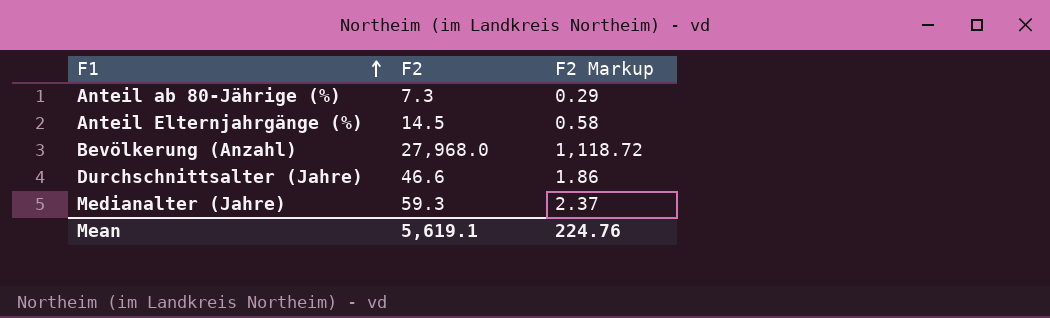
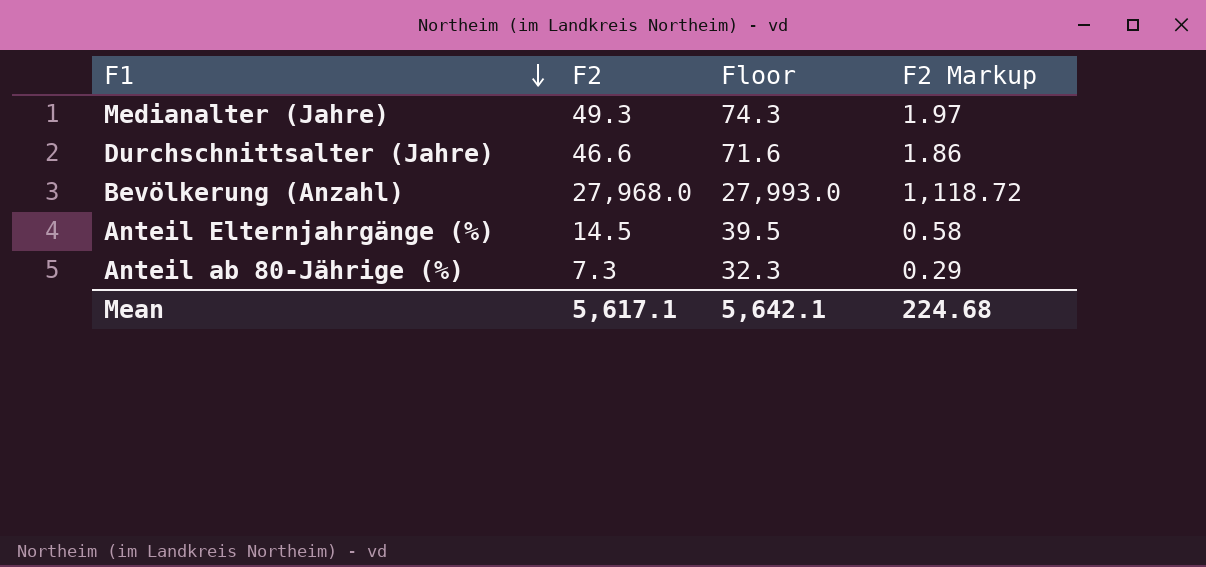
row order: F1 ascending -> F1 descending
column Floor | formula: none -> [F2] + 25
Medianalter (Jahre) | F2: 59.3 -> 49.3
Medianalter (Jahre) | F2 Markup: 2.37 -> 1.97
Mean | F2: 5,619.1 -> 5,617.1
Mean | F2 Markup: 224.76 -> 224.68

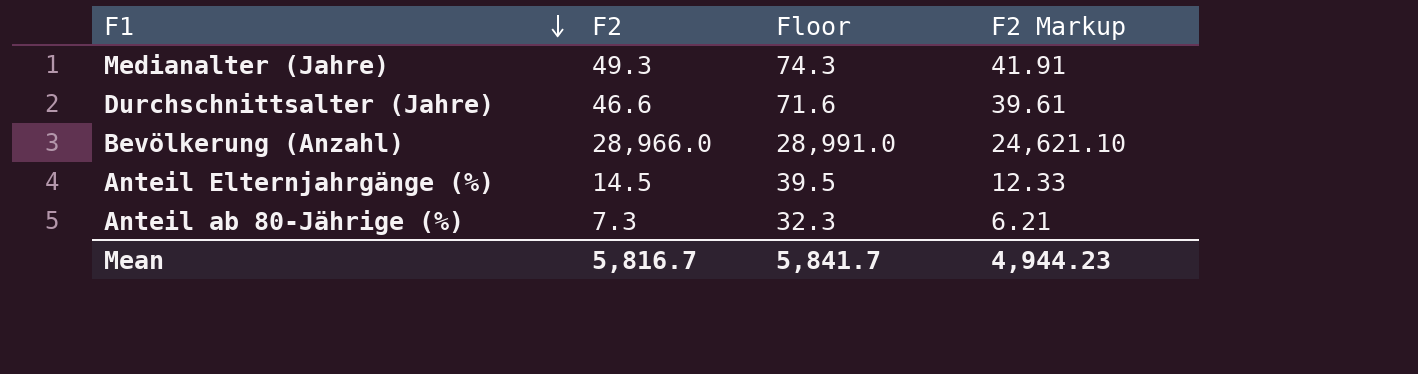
column F2 Markup | formula: [F2] * 0.04 -> [F2] * 0.85
Bevölkerung (Anzahl) | F2: 27,968.0 -> 28,966.0
Bevölkerung (Anzahl) | Floor: 27,993.0 -> 28,991.0
Mean | F2: 5,617.1 -> 5,816.7
Mean | Floor: 5,642.1 -> 5,841.7
Mean | F2 Markup: 224.68 -> 4,944.23

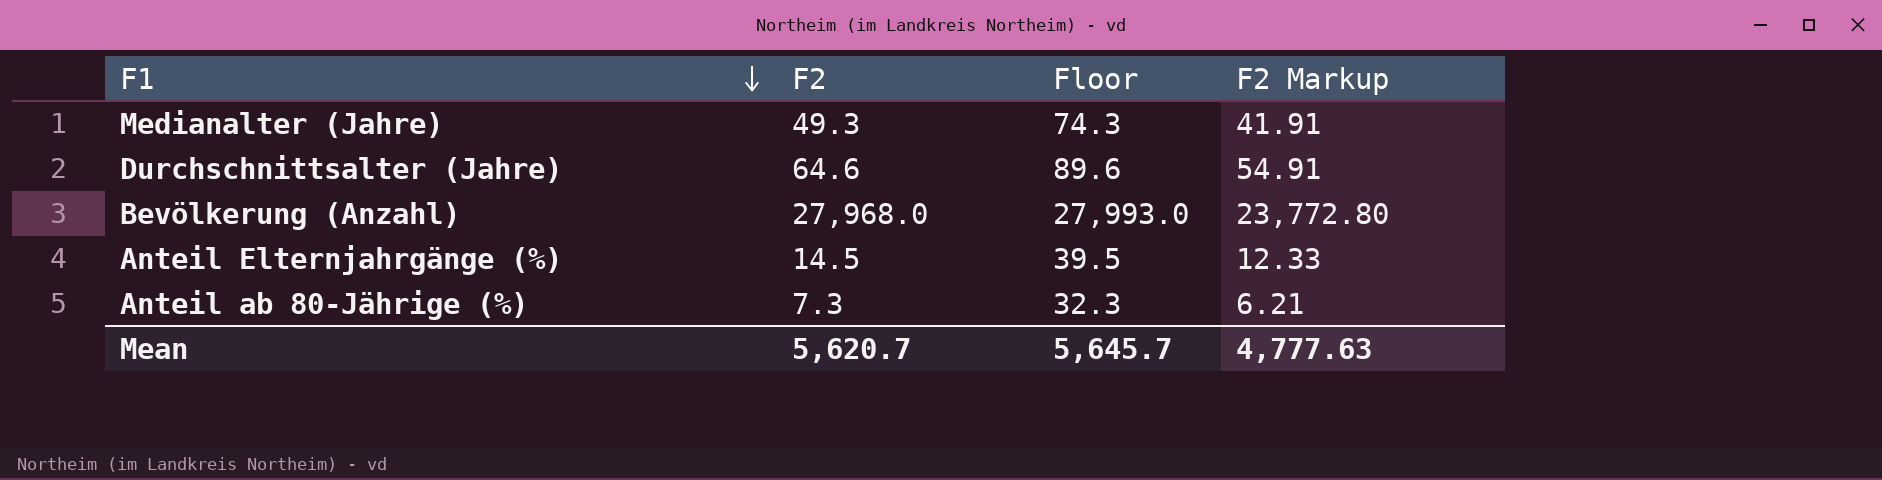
Durchschnittsalter (Jahre) | F2: 46.6 -> 64.6
Durchschnittsalter (Jahre) | Floor: 71.6 -> 89.6
Durchschnittsalter (Jahre) | F2 Markup: 39.61 -> 54.91
Bevölkerung (Anzahl) | F2: 28,966.0 -> 27,968.0
Bevölkerung (Anzahl) | Floor: 28,991.0 -> 27,993.0
Bevölkerung (Anzahl) | F2 Markup: 24,621.10 -> 23,772.80
Mean | F2: 5,816.7 -> 5,620.7
Mean | Floor: 5,841.7 -> 5,645.7
Mean | F2 Markup: 4,944.23 -> 4,777.63

